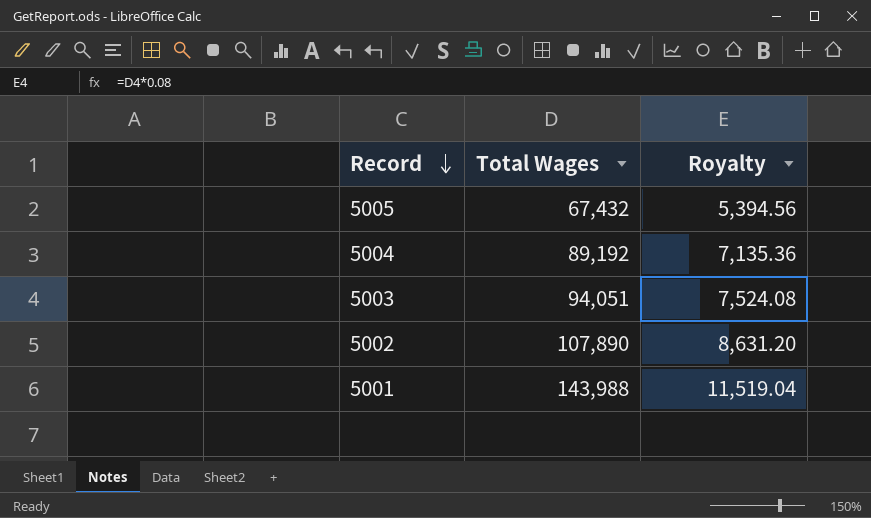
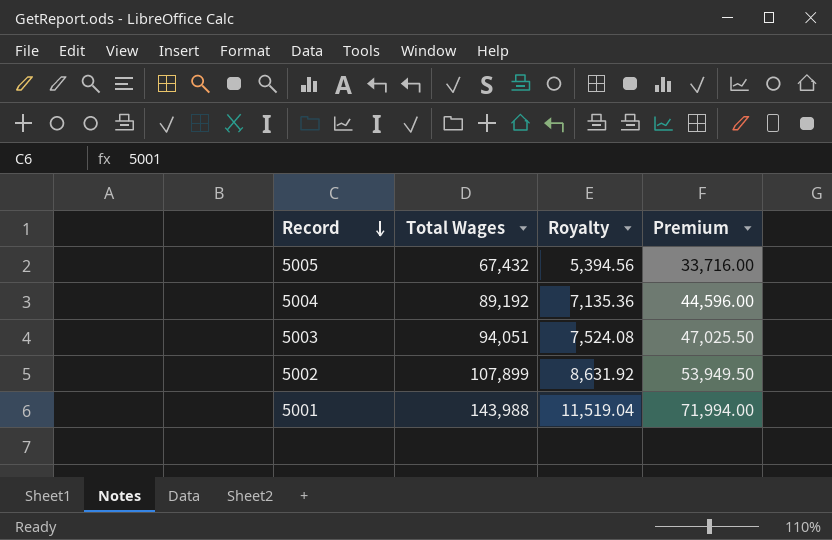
column Premium | formula: none -> [Total Wages] * 0.5
5002 | Total Wages: 107,890 -> 107,899
5002 | Royalty: 8,631.20 -> 8,631.92

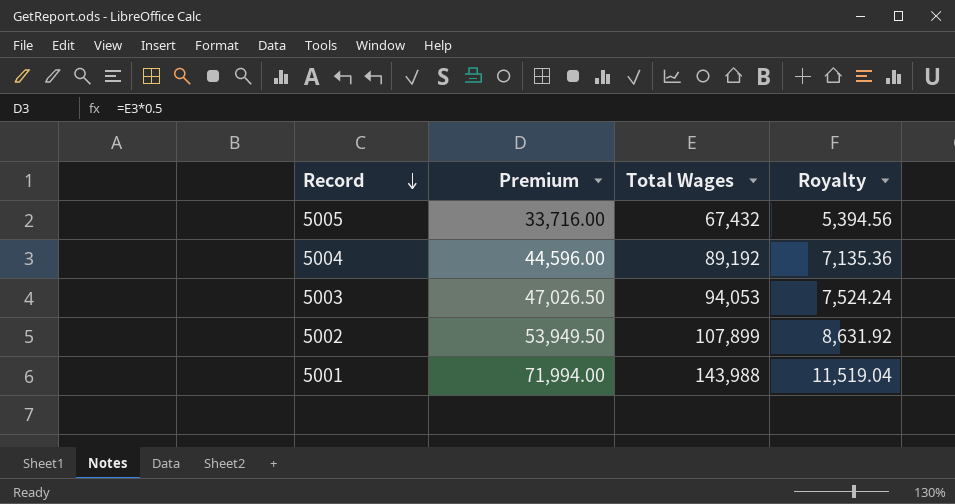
column Premium | position: 4 -> 2
5003 | Premium: 47,025.50 -> 47,026.50
5003 | Total Wages: 94,051 -> 94,053
5003 | Royalty: 7,524.08 -> 7,524.24

